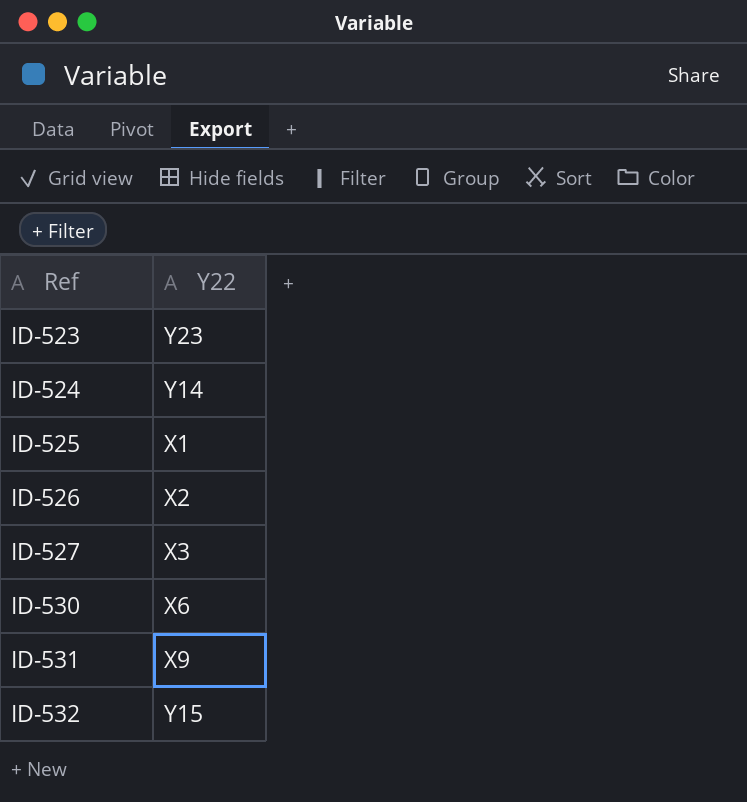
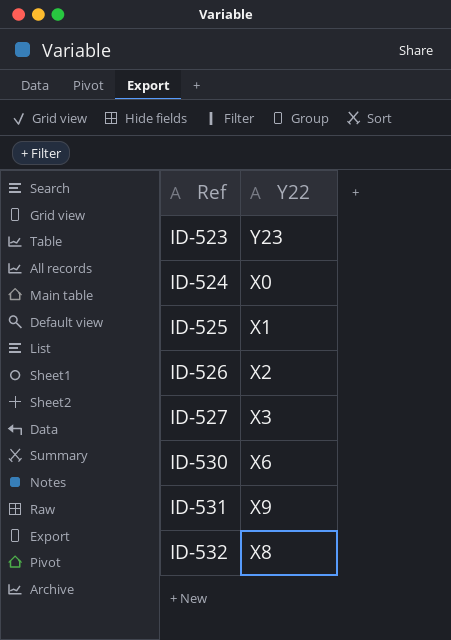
ID-524 | Y22: Y14 -> X0
ID-532 | Y22: Y15 -> X8

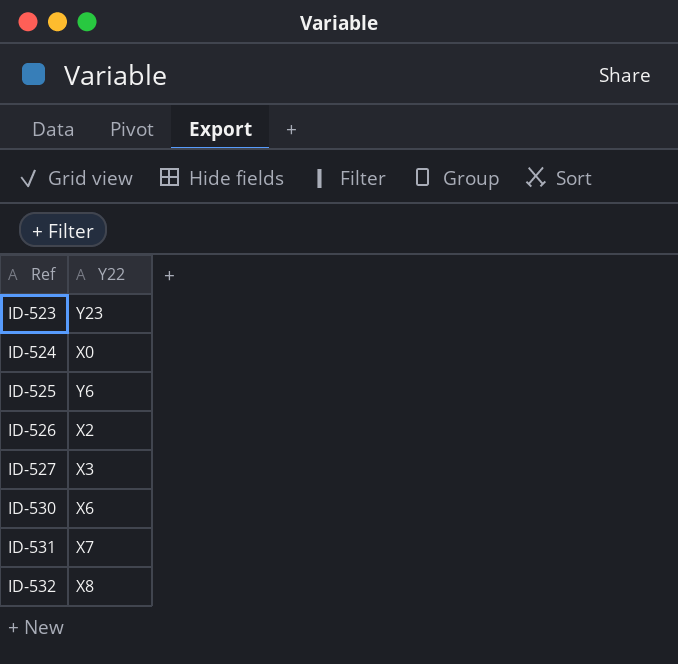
ID-525 | Y22: X1 -> Y6
ID-531 | Y22: X9 -> X7

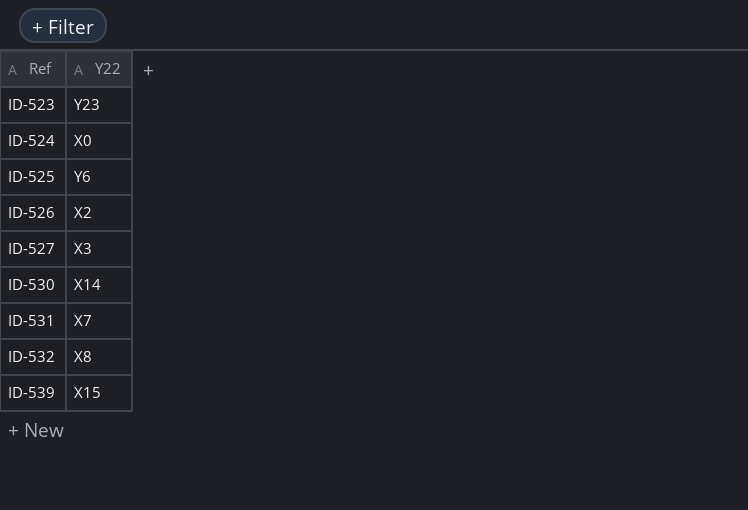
ID-530 | Y22: X6 -> X14
row ID-539: none -> X15

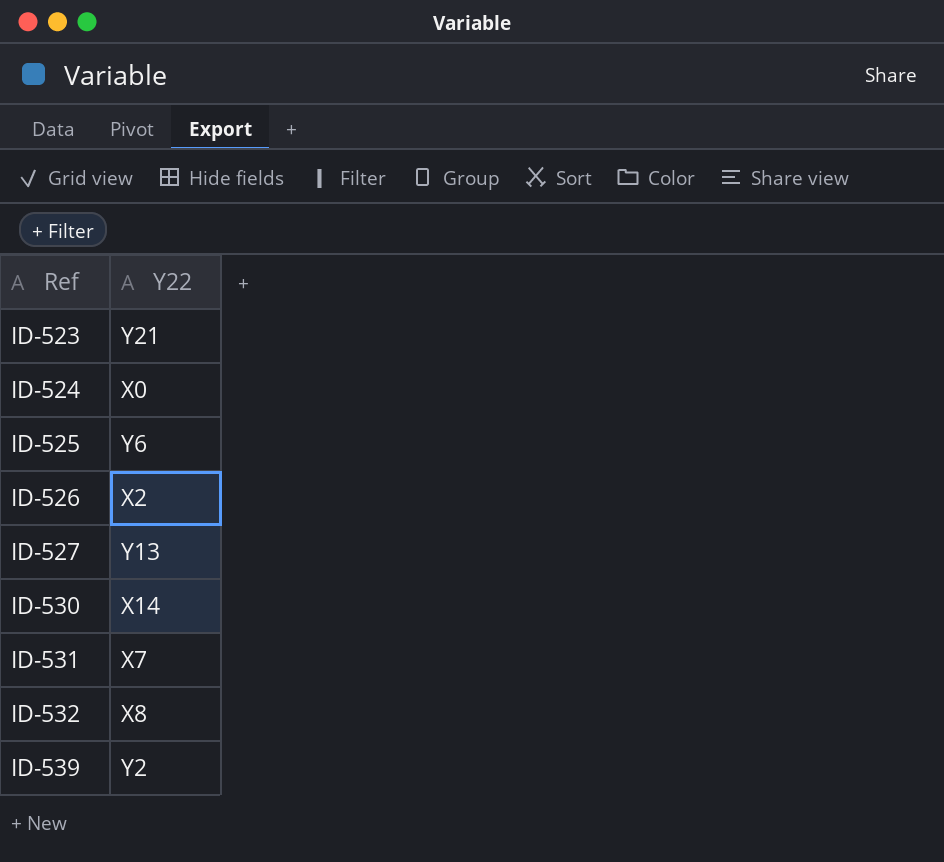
ID-523 | Y22: Y23 -> Y21
ID-527 | Y22: X3 -> Y13
ID-539 | Y22: X15 -> Y2

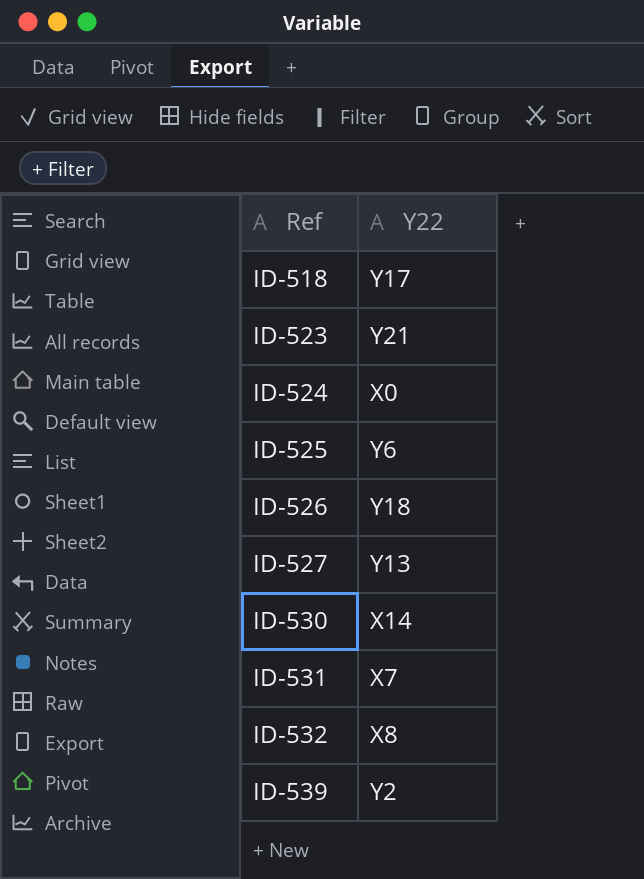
row ID-518: none -> Y17
ID-526 | Y22: X2 -> Y18

